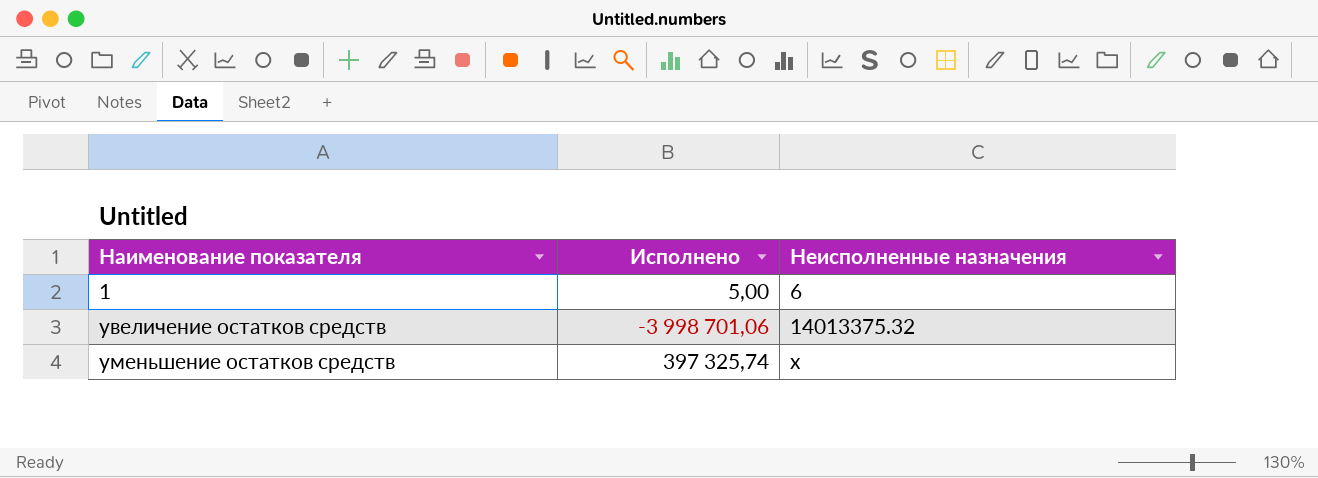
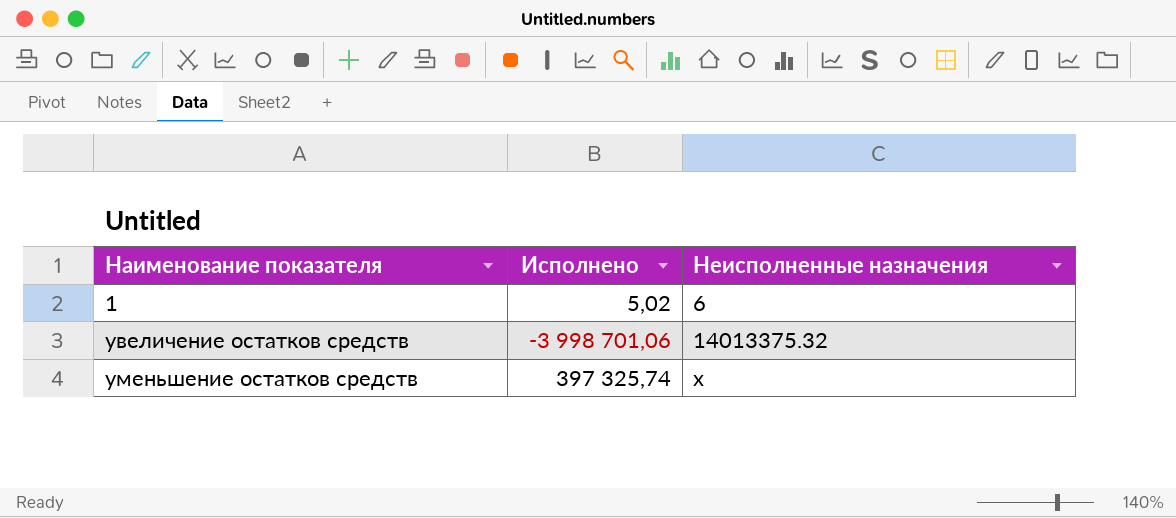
1 | Исполнено: 5,00 -> 5,02

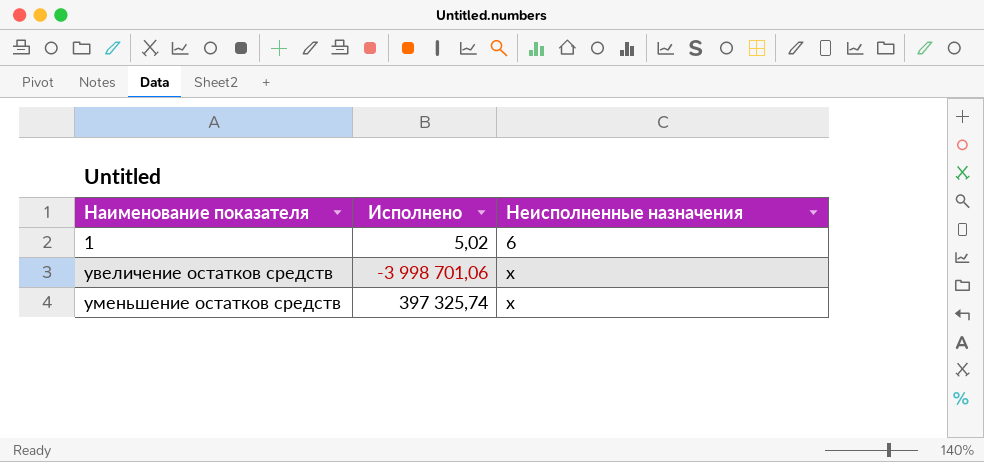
увеличение остатков средств | Неисполненные назначения: 14013375.32 -> x

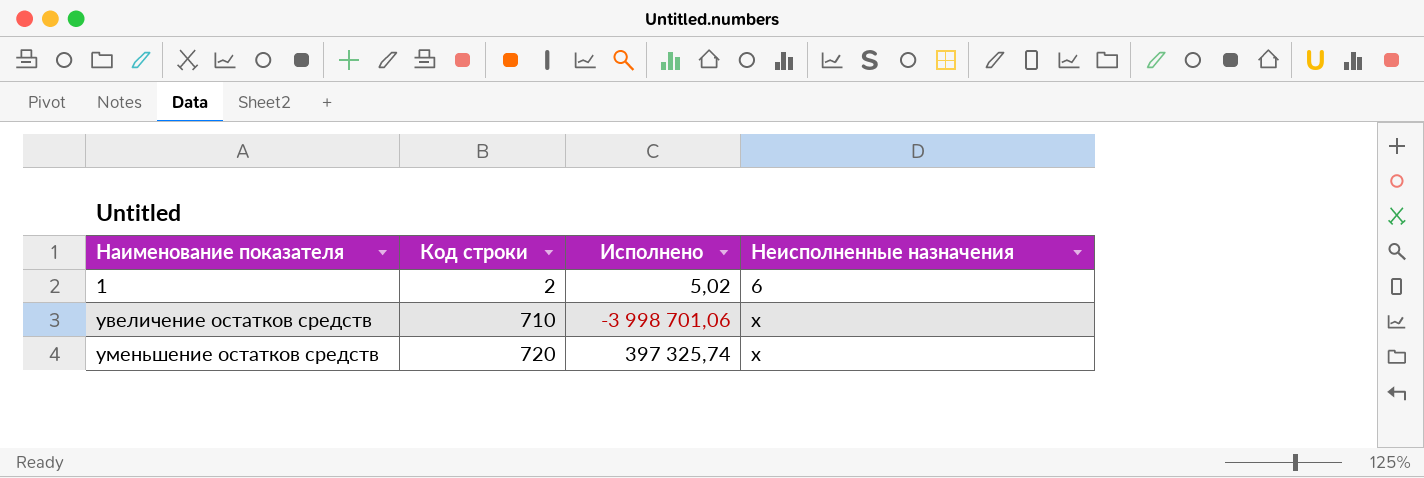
column Код строки | position: none -> 2

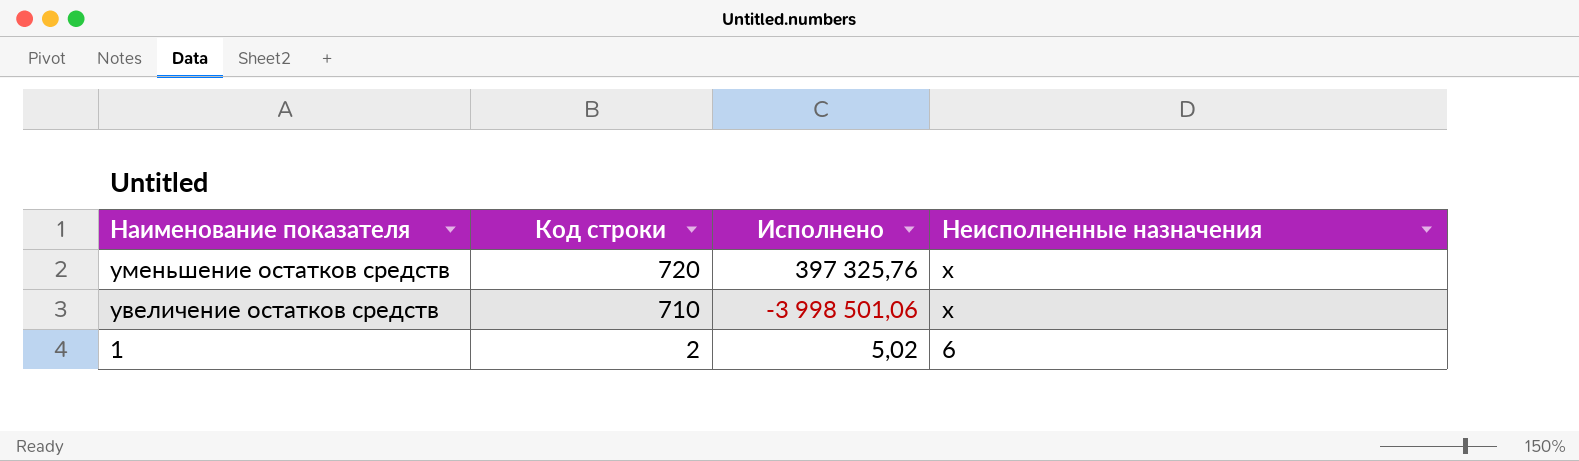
row order: Наименование показателя ascending -> Наименование показателя descending
уменьшение остатков средств | Исполнено: 397 325,74 -> 397 325,76
увеличение остатков средств | Исполнено: -3 998 701,06 -> -3 998 501,06

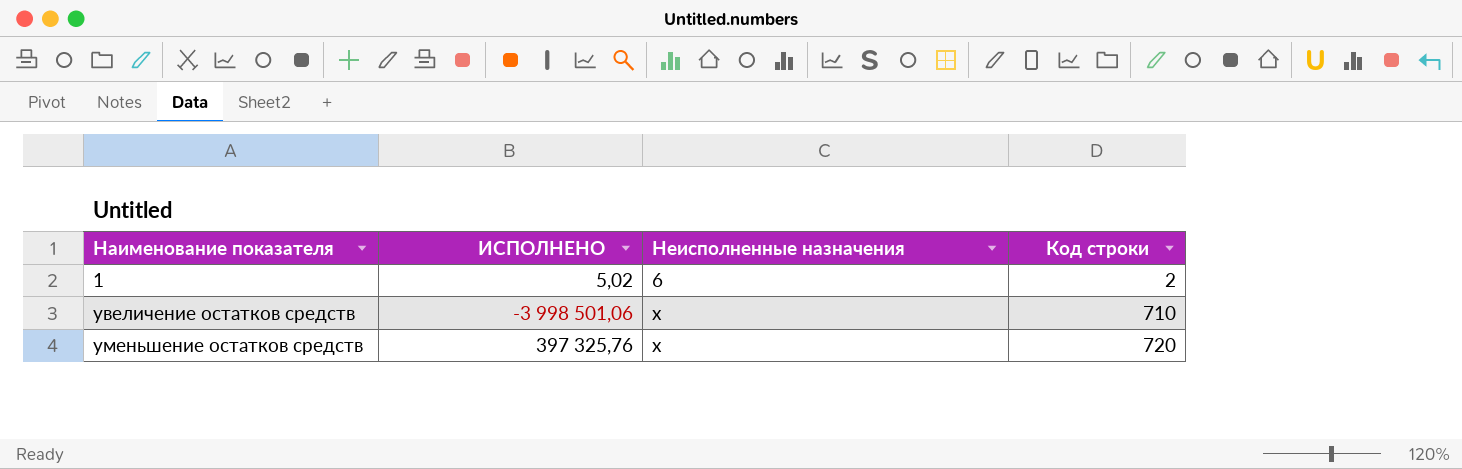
row order: Наименование показателя descending -> Наименование показателя ascending
column name: Исполнено -> ИСПОЛНЕНО
column Код строки | position: 2 -> 4

